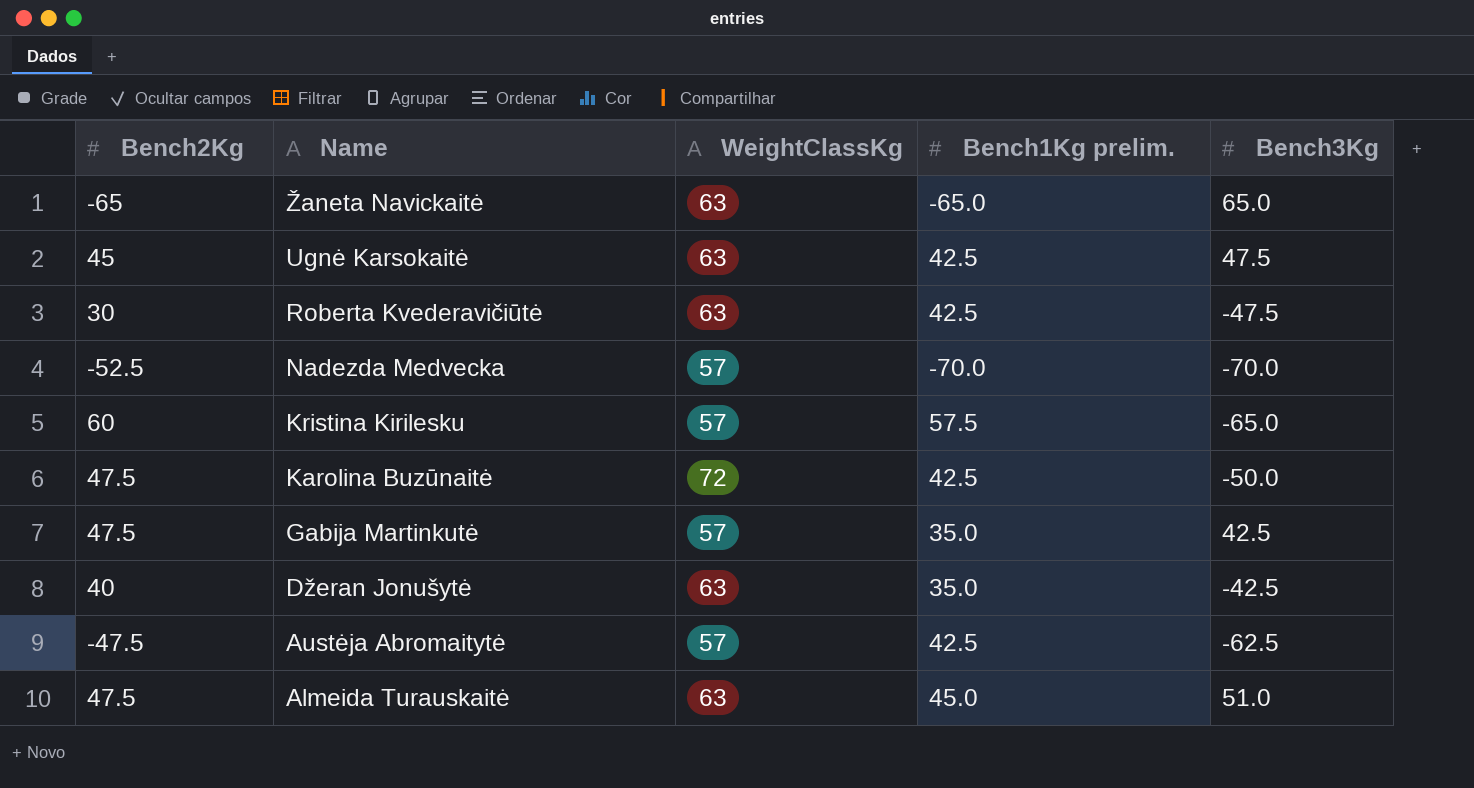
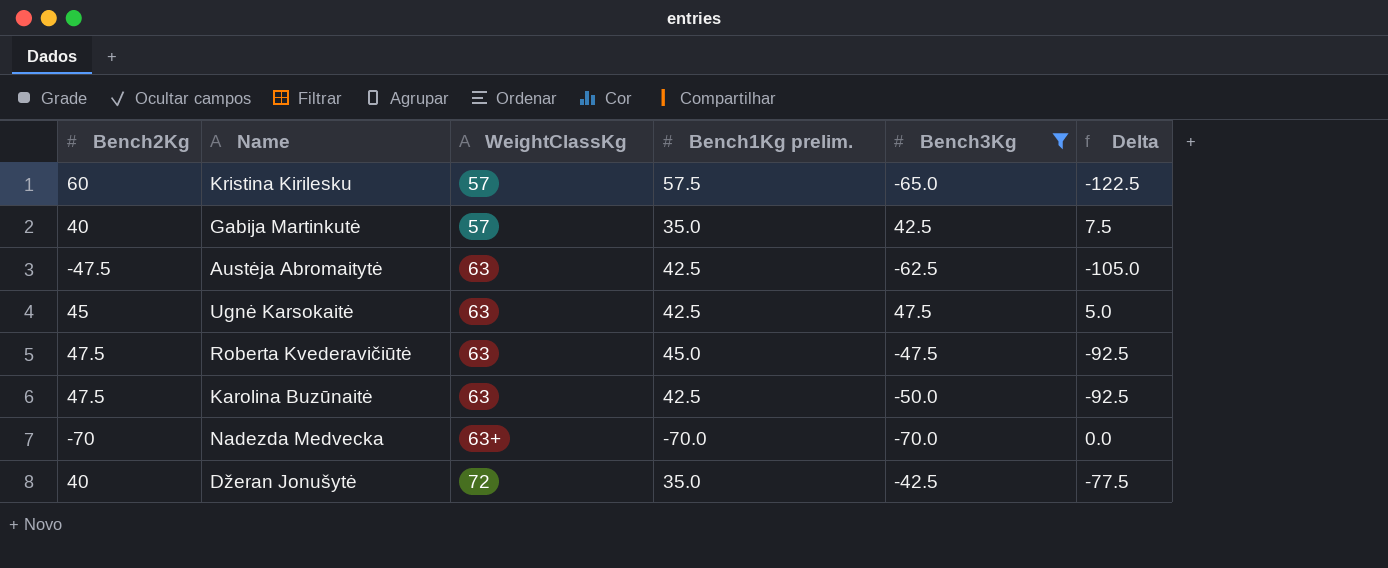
filter: none -> Bench3Kg <= 47.5
row order: Name descending -> WeightClassKg ascending
column Delta | formula: none -> [Bench3Kg] - [Bench1Kg prelim.]
Gabija Martinkutė | Bench2Kg: 47.5 -> 40
Austėja Abromaitytė | WeightClassKg: 57 -> 63
Roberta Kvederavičiūtė | Bench2Kg: 30 -> 47.5
Roberta Kvederavičiūtė | Bench1Kg prelim.: 42.5 -> 45.0
Karolina Buzūnaitė | WeightClassKg: 72 -> 63
Nadezda Medvecka | Bench2Kg: -52.5 -> -70
Nadezda Medvecka | WeightClassKg: 57 -> 63+
Džeran Jonušytė | WeightClassKg: 63 -> 72

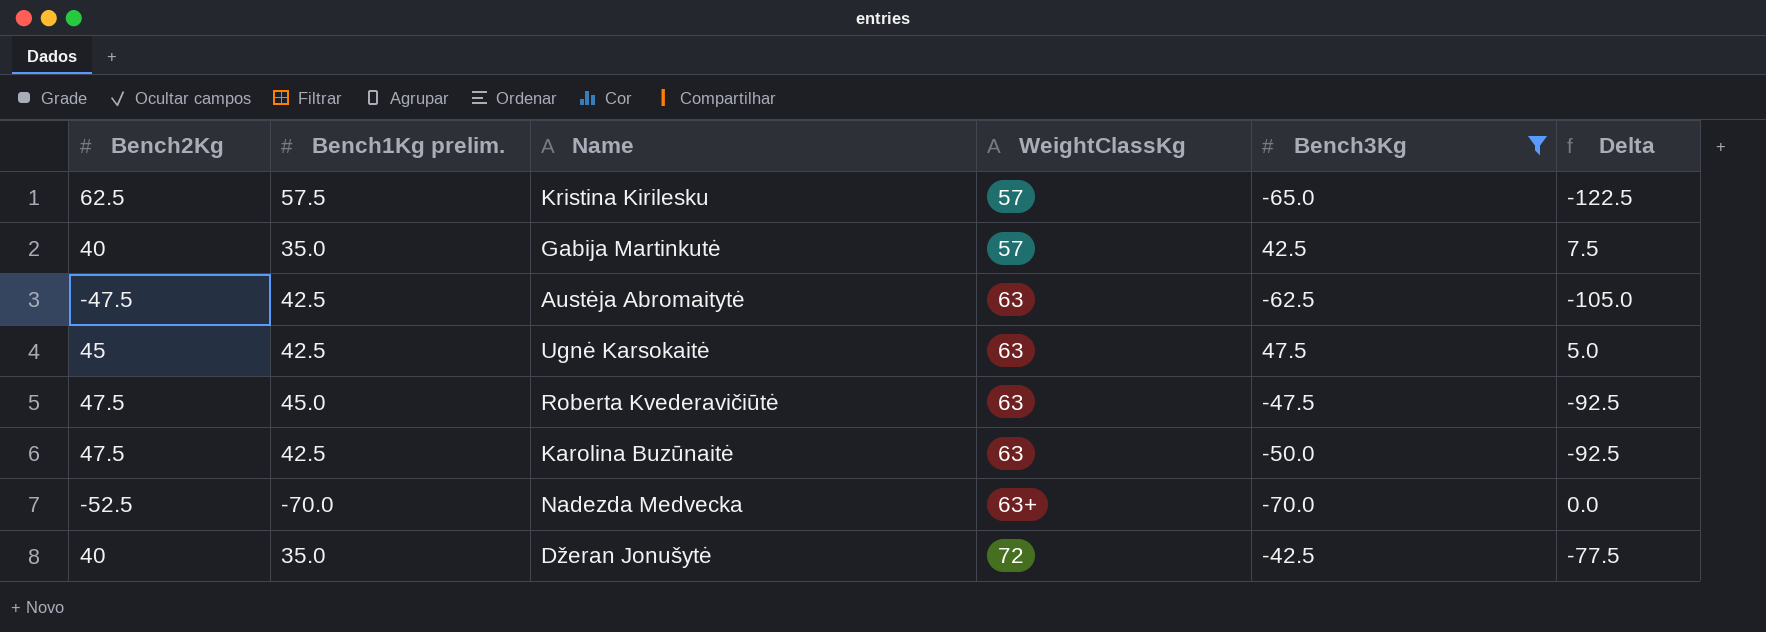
column Bench1Kg prelim. | position: 4 -> 2
Kristina Kirilesku | Bench2Kg: 60 -> 62.5
Nadezda Medvecka | Bench2Kg: -70 -> -52.5

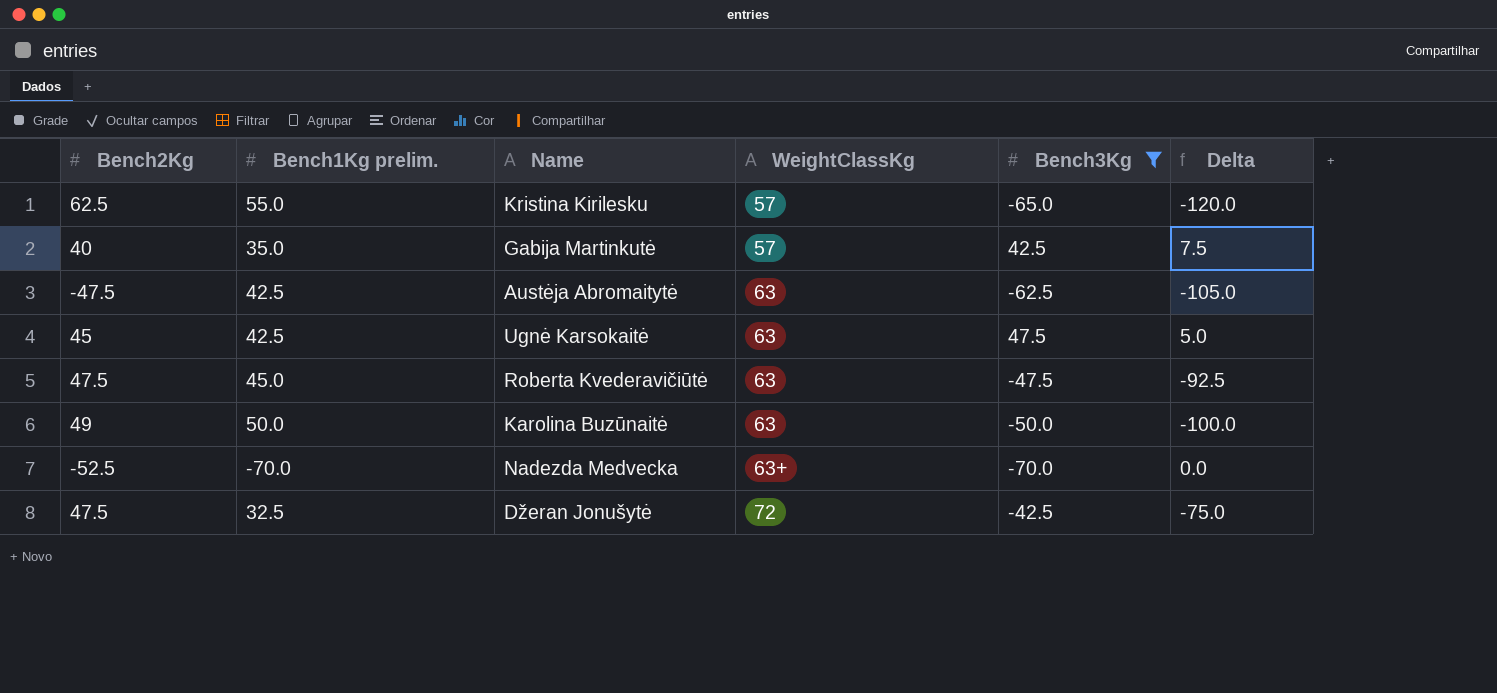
Kristina Kirilesku | Bench1Kg prelim.: 57.5 -> 55.0
Kristina Kirilesku | Delta: -122.5 -> -120.0
Karolina Buzūnaitė | Bench2Kg: 47.5 -> 49
Karolina Buzūnaitė | Bench1Kg prelim.: 42.5 -> 50.0
Karolina Buzūnaitė | Delta: -92.5 -> -100.0
Džeran Jonušytė | Bench2Kg: 40 -> 47.5
Džeran Jonušytė | Bench1Kg prelim.: 35.0 -> 32.5
Džeran Jonušytė | Delta: -77.5 -> -75.0

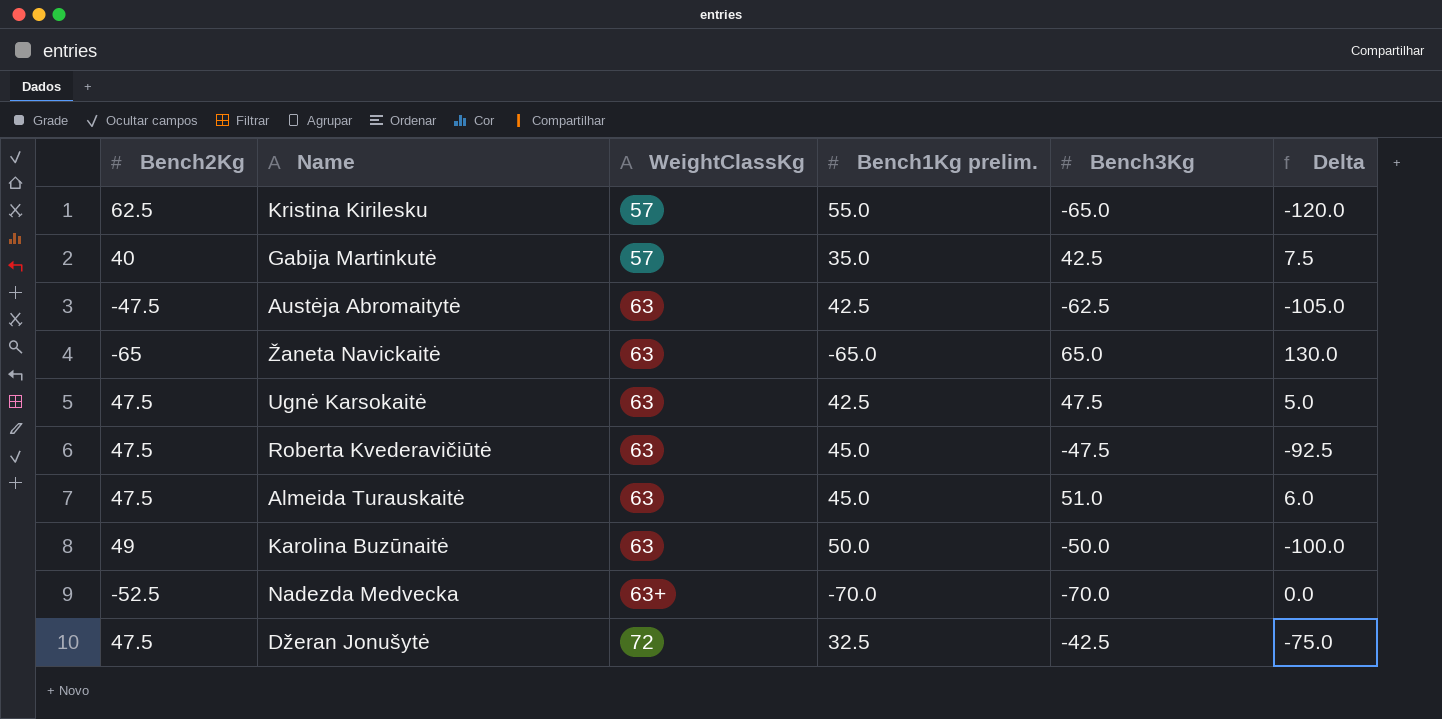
filter: Bench3Kg <= 47.5 -> none
column Bench1Kg prelim. | position: 2 -> 4
Ugnė Karsokaitė | Bench2Kg: 45 -> 47.5

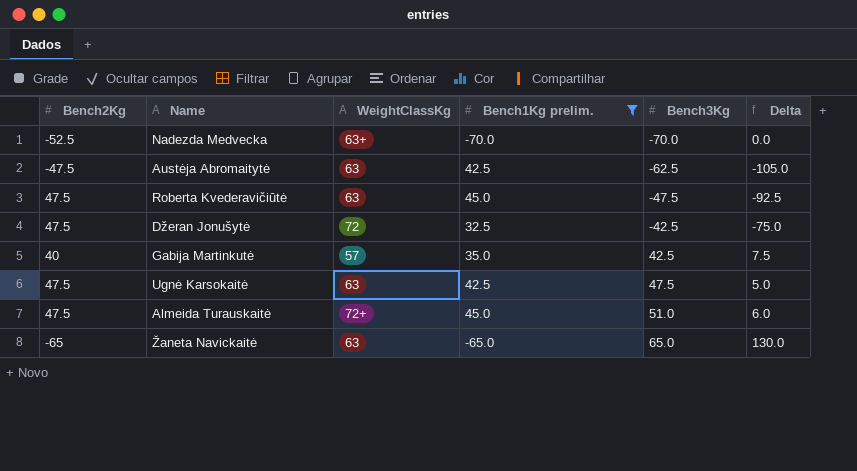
filter: none -> Bench1Kg prelim. <= 45.0
row order: WeightClassKg ascending -> Bench3Kg ascending
Almeida Turauskaitė | WeightClassKg: 63 -> 72+

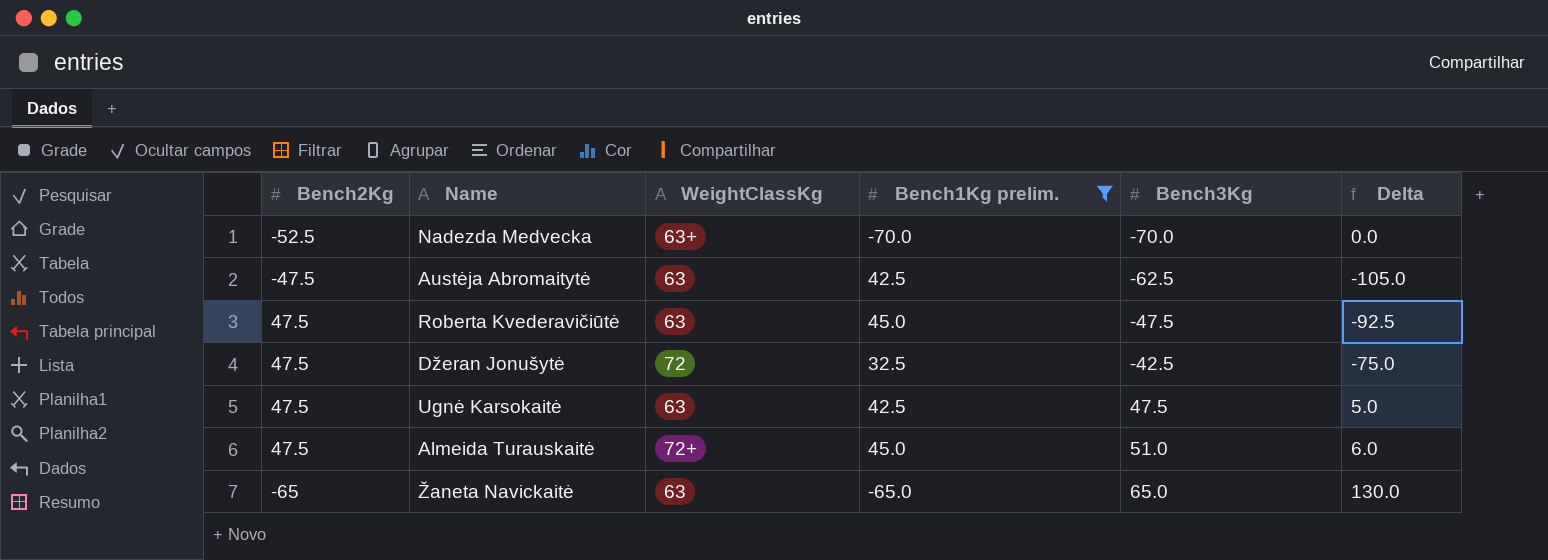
row Gabija Martinkutė: 40 | 57 | 35.0 | 42.5 | 7.5 -> none

